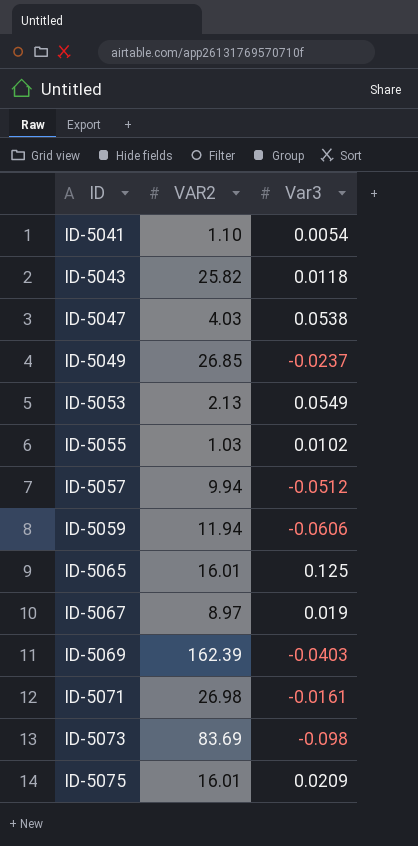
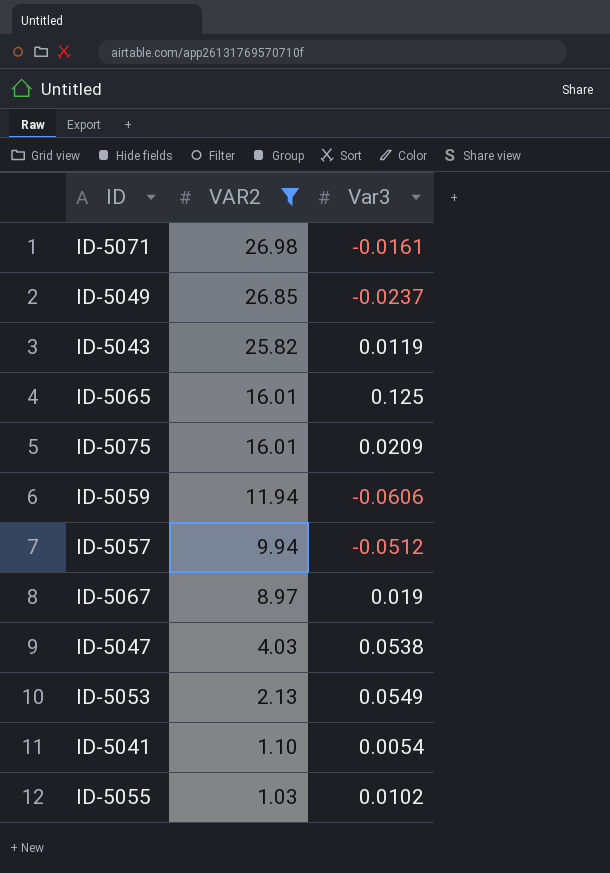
filter: none -> VAR2 <= 26.98
row order: ID ascending -> VAR2 descending
ID-5043 | Var3: 0.0118 -> 0.0119

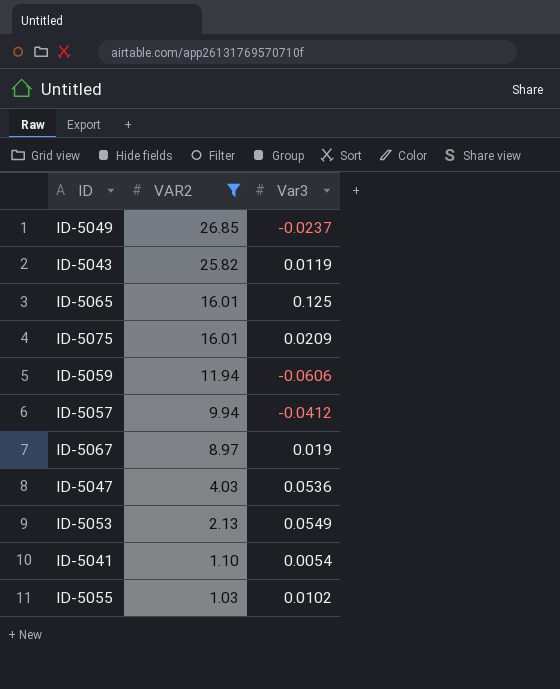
row ID-5071: 26.98 | -0.0161 -> none
ID-5057 | Var3: -0.0512 -> -0.0412
ID-5047 | Var3: 0.0538 -> 0.0536

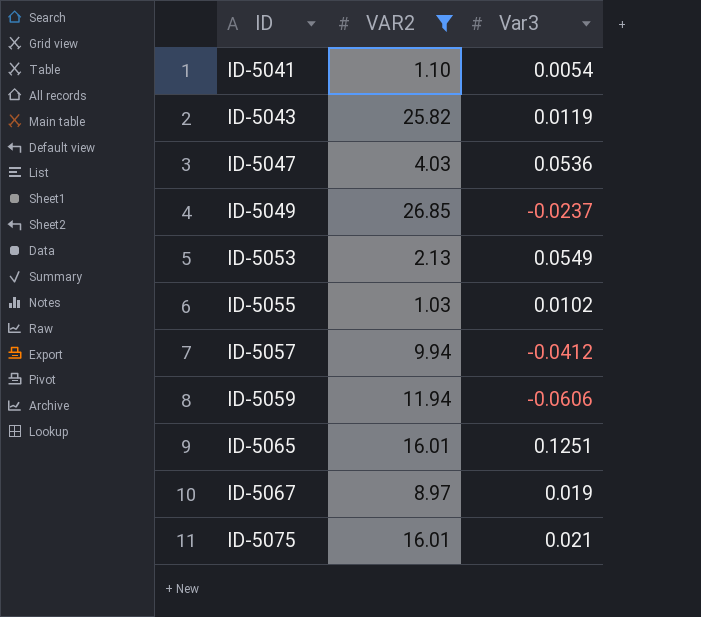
row order: VAR2 descending -> ID ascending
ID-5065 | Var3: 0.125 -> 0.1251
ID-5075 | Var3: 0.0209 -> 0.021

